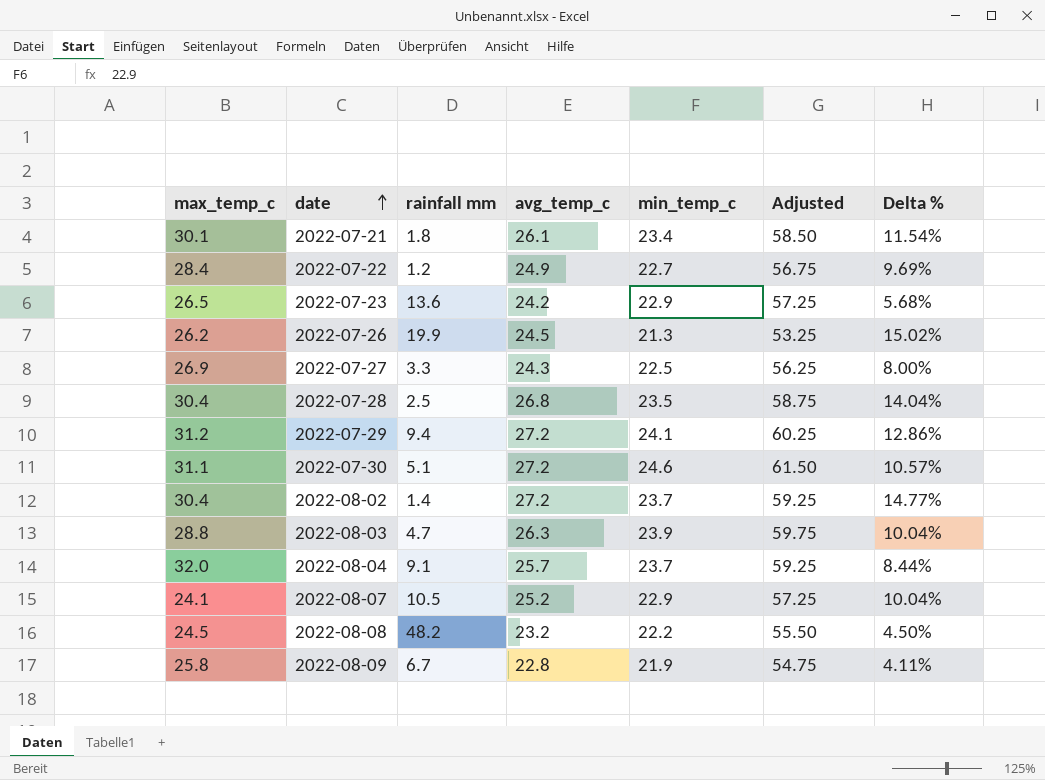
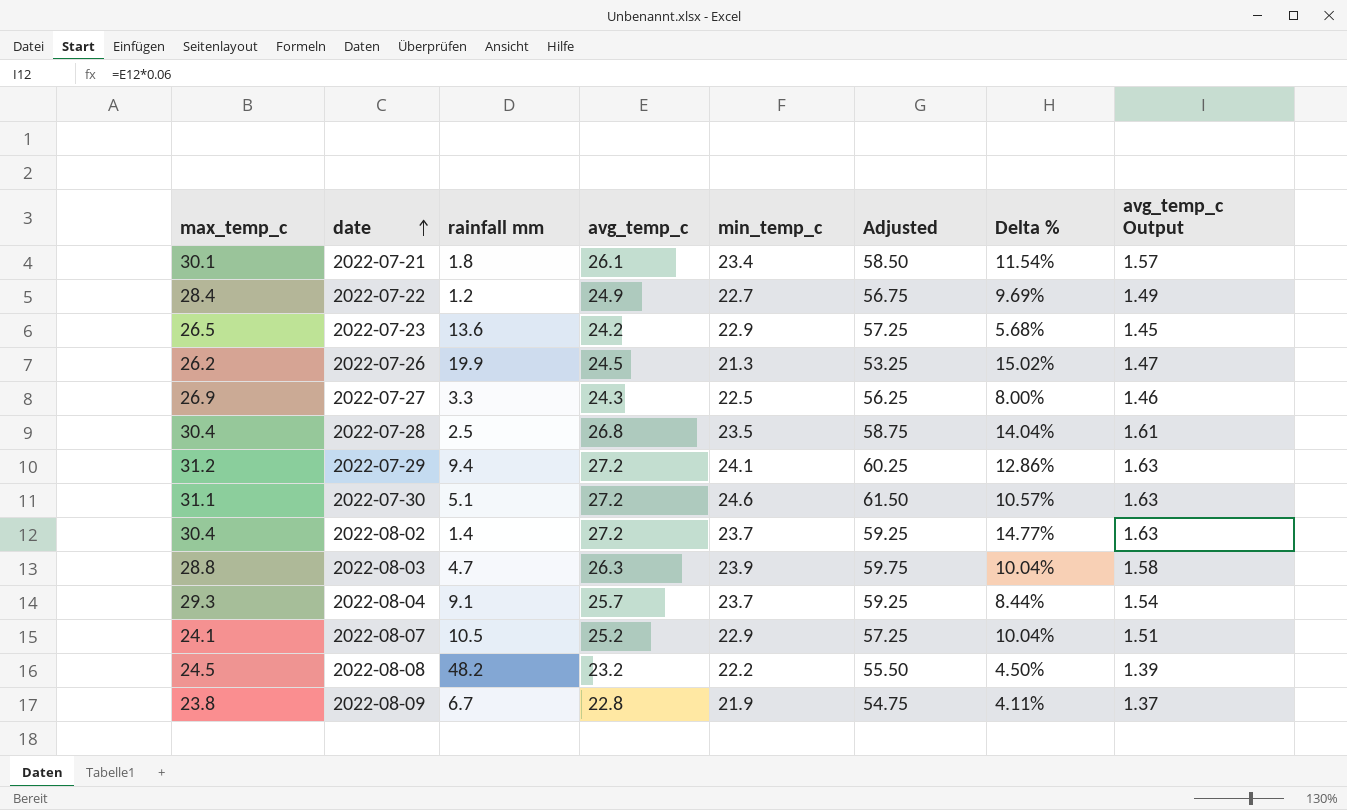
column avg_temp_c Output | formula: none -> [avg_temp_c] * 0.06
2022-08-04 | max_temp_c: 32.0 -> 29.3
2022-08-09 | max_temp_c: 25.8 -> 23.8

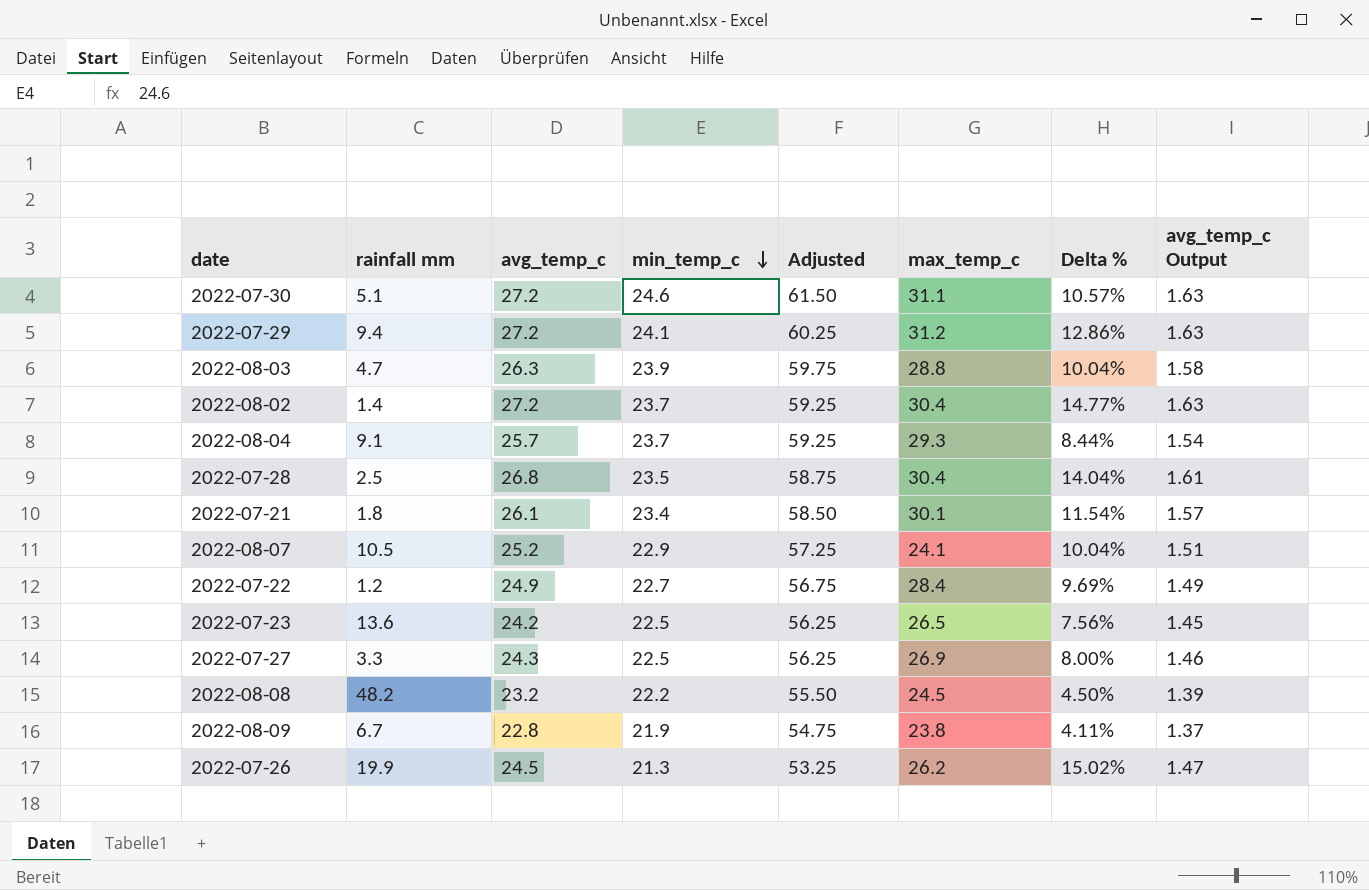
row order: date ascending -> min_temp_c descending
column max_temp_c | position: 1 -> 6
2022-07-23 | min_temp_c: 22.9 -> 22.5
2022-07-23 | Adjusted: 57.25 -> 56.25
2022-07-23 | Delta %: 5.68% -> 7.56%

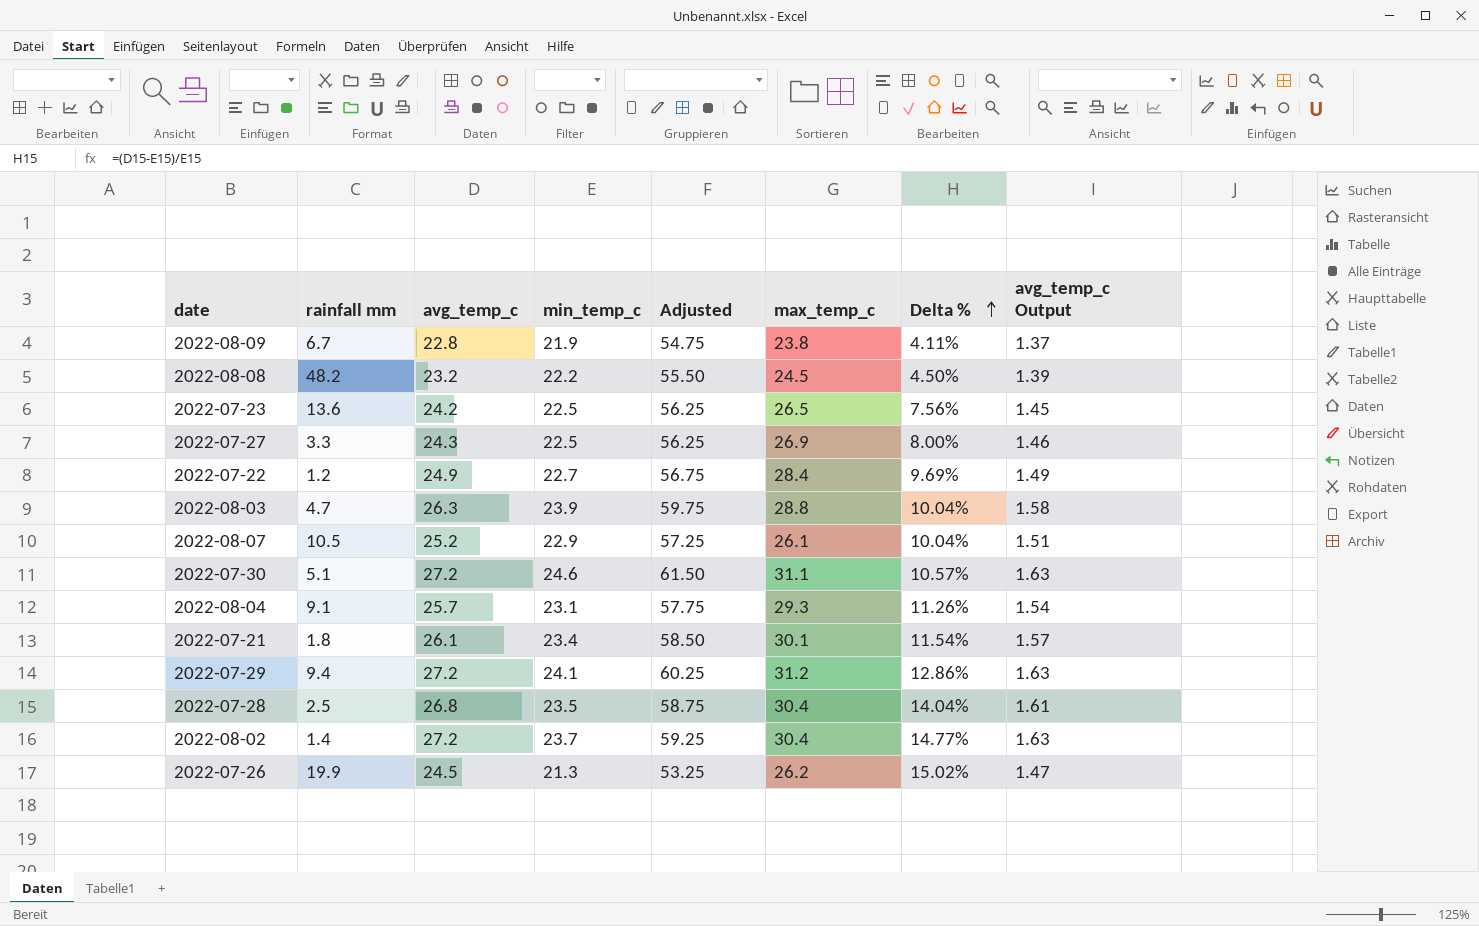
row order: min_temp_c descending -> Delta % ascending
2022-08-07 | max_temp_c: 24.1 -> 26.1
2022-08-04 | min_temp_c: 23.7 -> 23.1
2022-08-04 | Adjusted: 59.25 -> 57.75
2022-08-04 | Delta %: 8.44% -> 11.26%

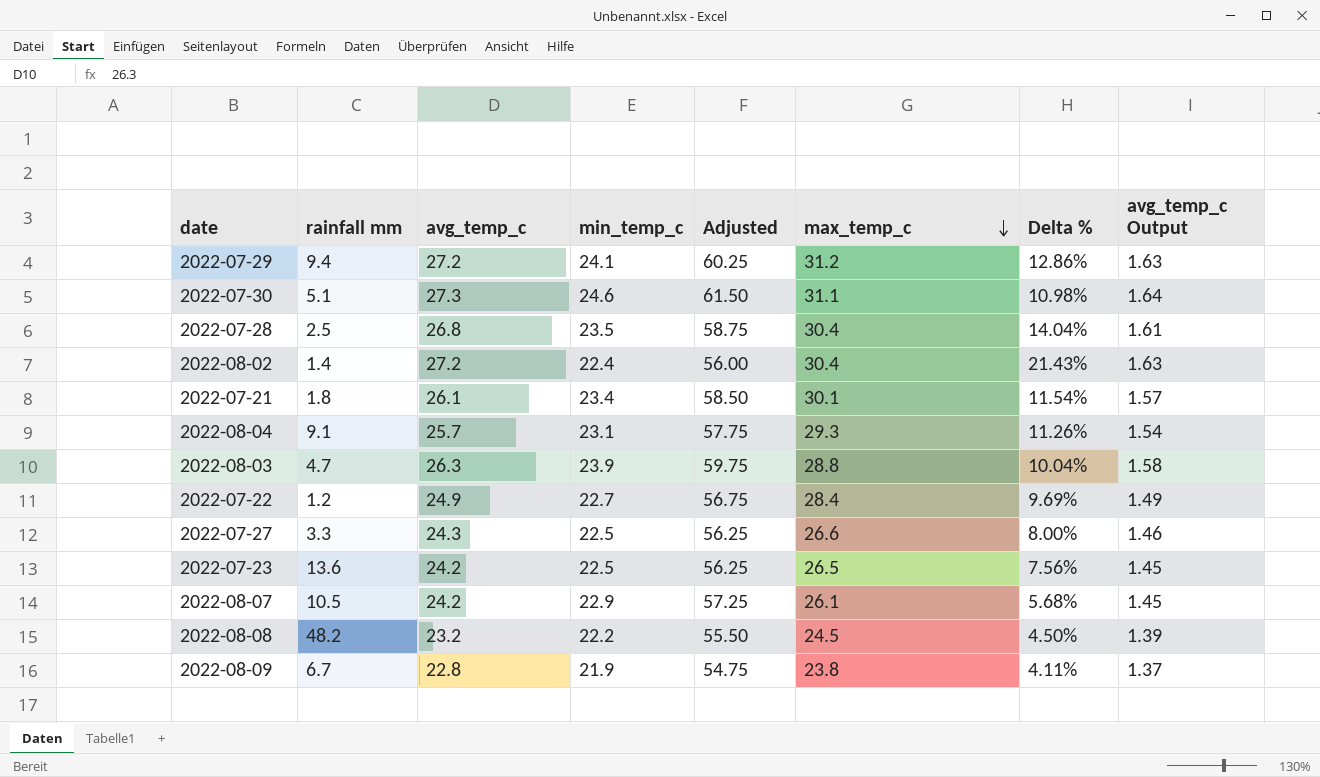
row order: Delta % ascending -> max_temp_c descending
row 2022-07-26: 19.9 | 24.5 | 21.3 | 53.25 | 26.2 | 15.02% | 1.47 -> none
2022-07-30 | avg_temp_c: 27.2 -> 27.3
2022-07-30 | Delta %: 10.57% -> 10.98%
2022-07-30 | avg_temp_c Output: 1.63 -> 1.64
2022-08-02 | min_temp_c: 23.7 -> 22.4
2022-08-02 | Adjusted: 59.25 -> 56.00
2022-08-02 | Delta %: 14.77% -> 21.43%
2022-07-27 | max_temp_c: 26.9 -> 26.6
2022-08-07 | avg_temp_c: 25.2 -> 24.2
2022-08-07 | Delta %: 10.04% -> 5.68%
2022-08-07 | avg_temp_c Output: 1.51 -> 1.45

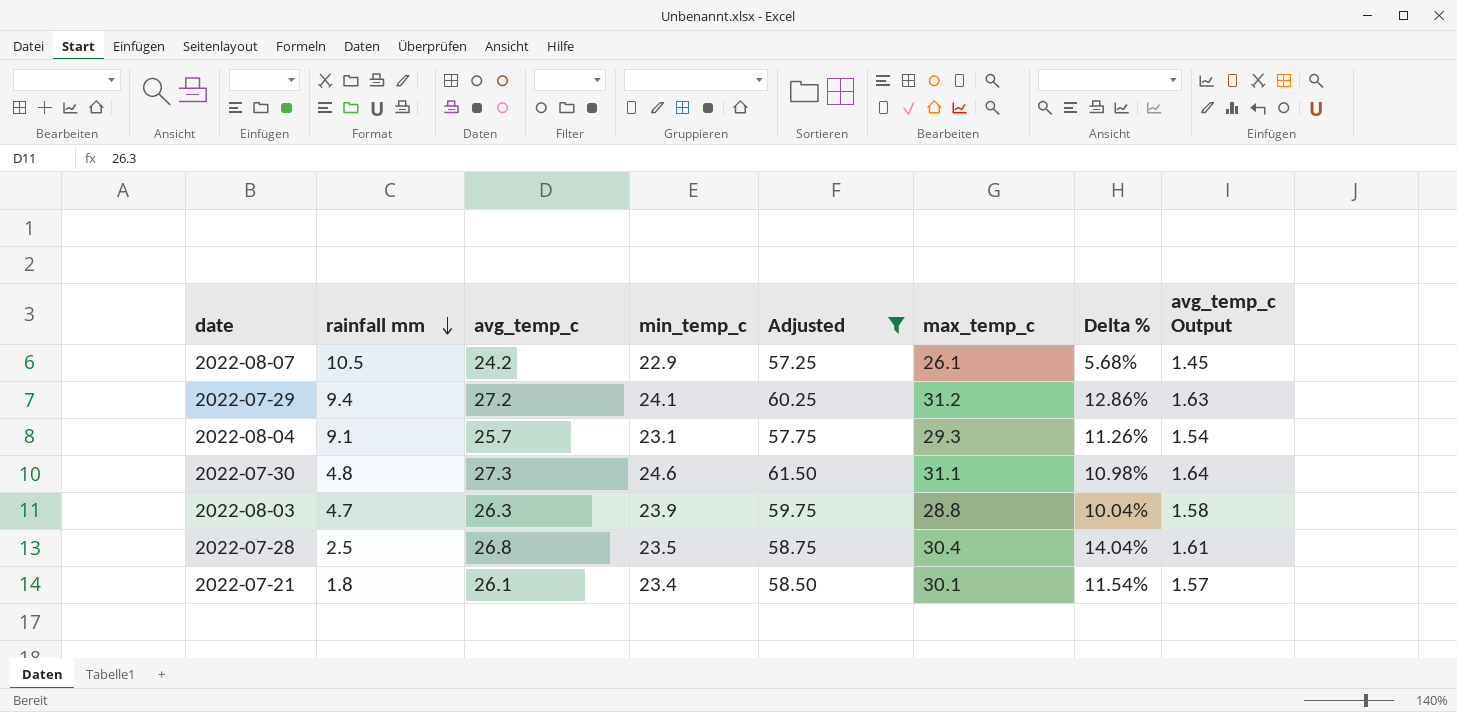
filter: none -> Adjusted >= 57.25
row order: max_temp_c descending -> rainfall mm descending
2022-07-30 | rainfall mm: 5.1 -> 4.8

